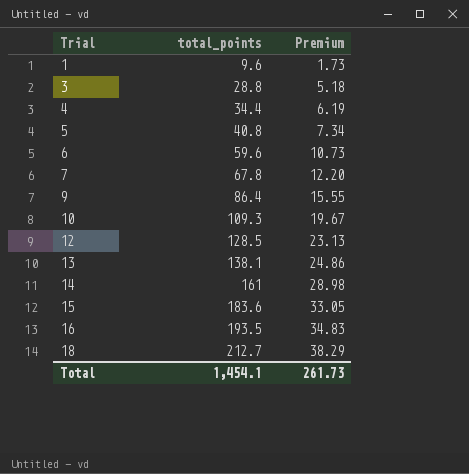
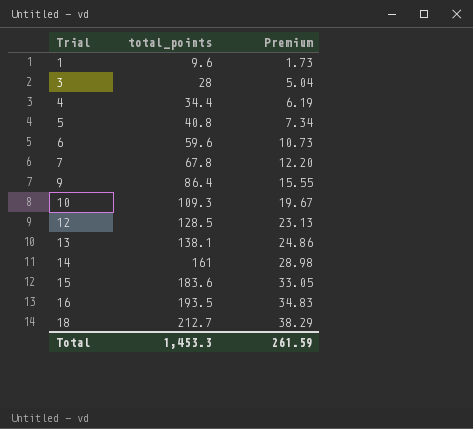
3 | total_points: 28.8 -> 28
3 | Premium: 5.18 -> 5.04
Total | total_points: 1,454.1 -> 1,453.3
Total | Premium: 261.73 -> 261.59

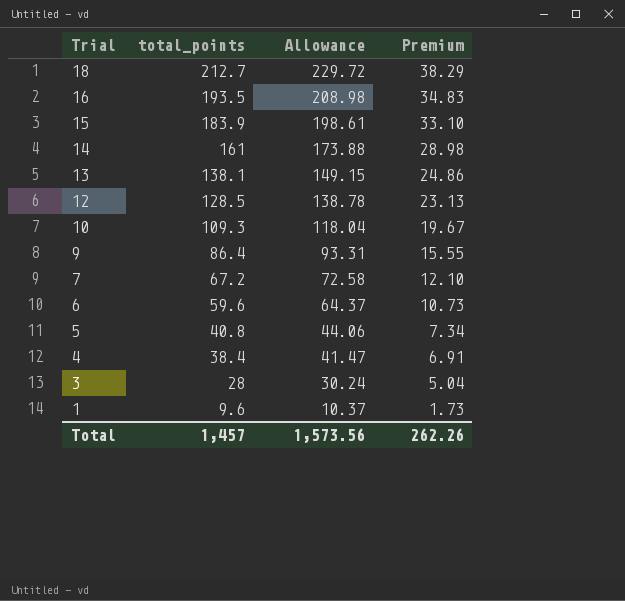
row order: Trial ascending -> Trial descending
column Allowance | formula: none -> [total_points] * 1.08
15 | total_points: 183.6 -> 183.9
15 | Premium: 33.05 -> 33.10
7 | total_points: 67.8 -> 67.2
7 | Premium: 12.20 -> 12.10
4 | total_points: 34.4 -> 38.4
4 | Premium: 6.19 -> 6.91
Total | total_points: 1,453.3 -> 1,457
Total | Premium: 261.59 -> 262.26

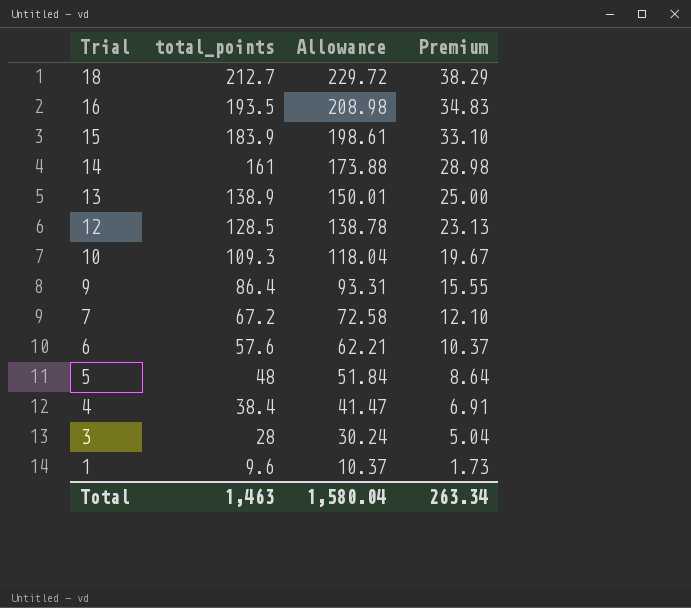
13 | total_points: 138.1 -> 138.9
13 | Allowance: 149.15 -> 150.01
13 | Premium: 24.86 -> 25.00
6 | total_points: 59.6 -> 57.6
6 | Allowance: 64.37 -> 62.21
6 | Premium: 10.73 -> 10.37
5 | total_points: 40.8 -> 48
5 | Allowance: 44.06 -> 51.84
5 | Premium: 7.34 -> 8.64
Total | total_points: 1,457 -> 1,463
Total | Allowance: 1,573.56 -> 1,580.04
Total | Premium: 262.26 -> 263.34

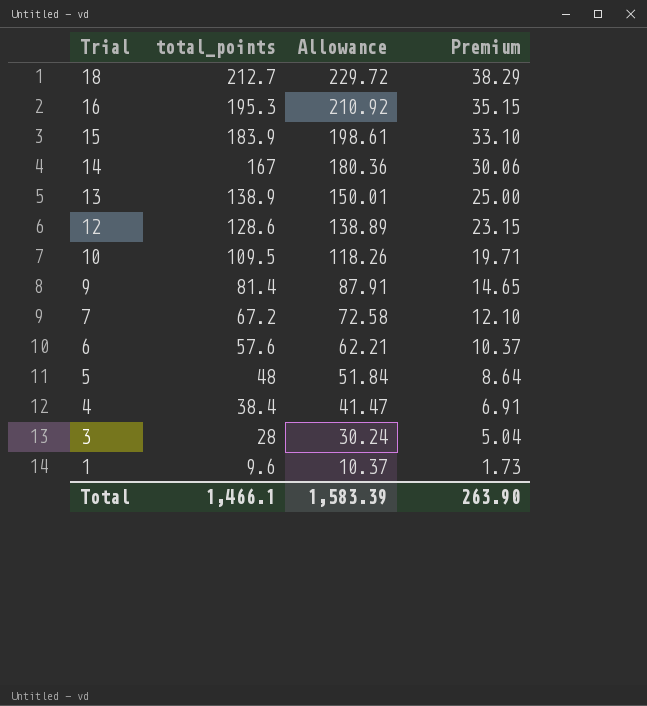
16 | total_points: 193.5 -> 195.3
16 | Allowance: 208.98 -> 210.92
16 | Premium: 34.83 -> 35.15
14 | total_points: 161 -> 167
14 | Allowance: 173.88 -> 180.36
14 | Premium: 28.98 -> 30.06
12 | total_points: 128.5 -> 128.6
12 | Allowance: 138.78 -> 138.89
12 | Premium: 23.13 -> 23.15
10 | total_points: 109.3 -> 109.5
10 | Allowance: 118.04 -> 118.26
10 | Premium: 19.67 -> 19.71
9 | total_points: 86.4 -> 81.4
9 | Allowance: 93.31 -> 87.91
9 | Premium: 15.55 -> 14.65
Total | total_points: 1,463 -> 1,466.1
Total | Allowance: 1,580.04 -> 1,583.39
Total | Premium: 263.34 -> 263.90

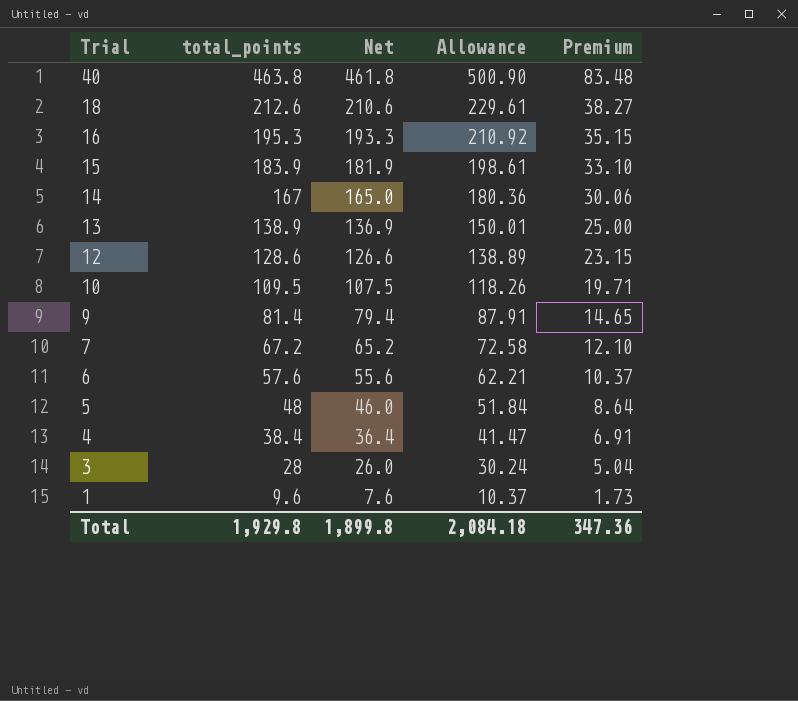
column Net | formula: none -> [total_points] - 2
row 40: none -> 463.8 | 461.8 | 500.90 | 83.48
18 | total_points: 212.7 -> 212.6
18 | Allowance: 229.72 -> 229.61
18 | Premium: 38.29 -> 38.27
Total | total_points: 1,466.1 -> 1,929.8
Total | Allowance: 1,583.39 -> 2,084.18
Total | Premium: 263.90 -> 347.36

